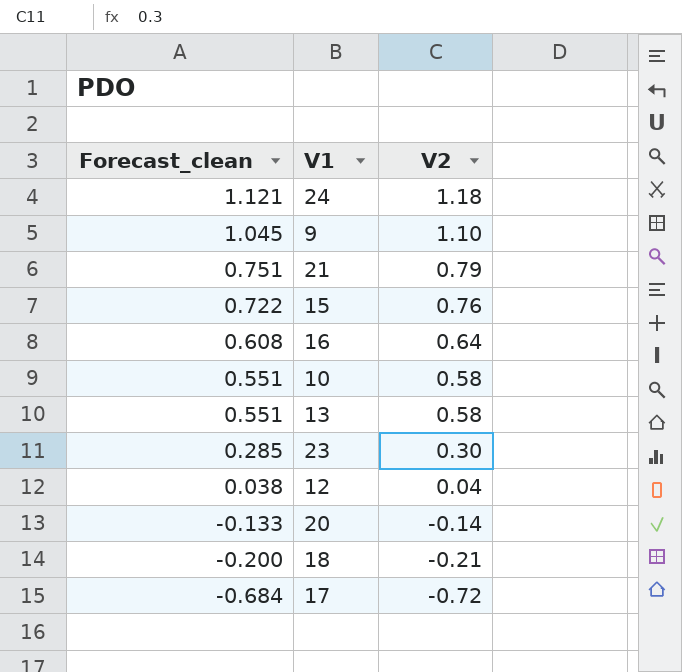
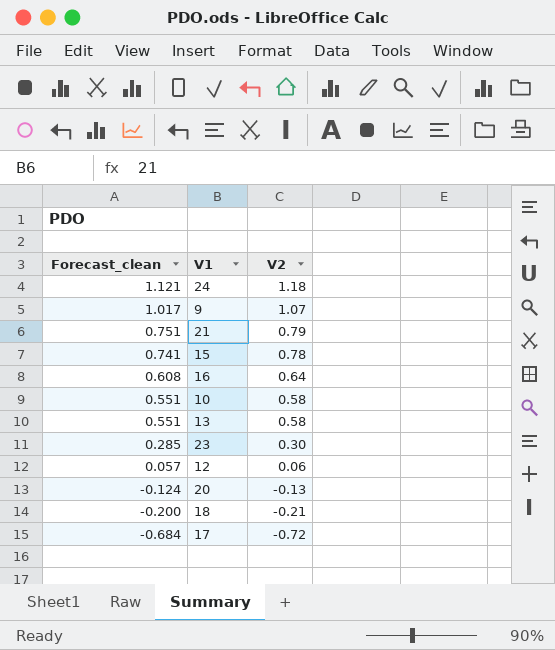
9 | Forecast_clean: 1.045 -> 1.017
9 | V2: 1.10 -> 1.07
15 | Forecast_clean: 0.722 -> 0.741
15 | V2: 0.76 -> 0.78
12 | Forecast_clean: 0.038 -> 0.057
12 | V2: 0.04 -> 0.06
20 | Forecast_clean: -0.133 -> -0.124
20 | V2: -0.14 -> -0.13

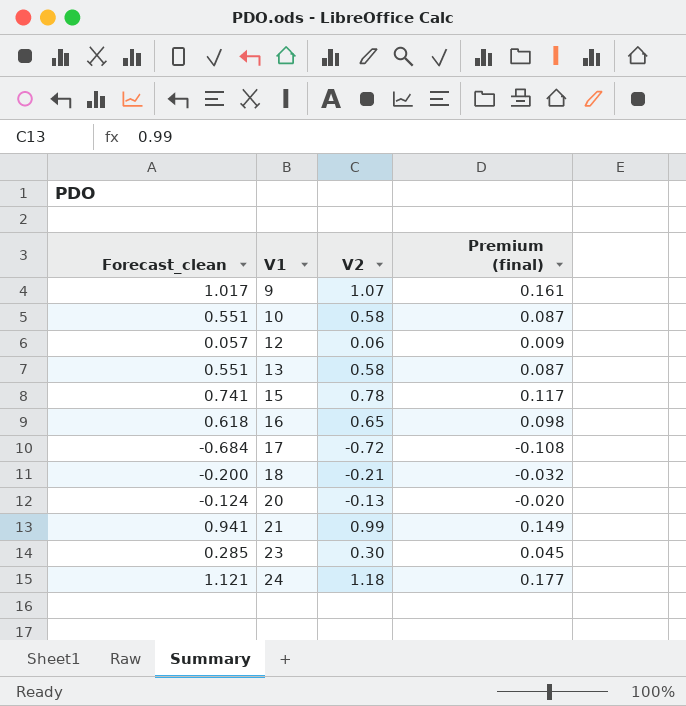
row order: Forecast_clean descending -> V1 ascending
column Premium (final) | formula: none -> [V2] * 0.15
16 | Forecast_clean: 0.608 -> 0.618
16 | V2: 0.64 -> 0.65
21 | Forecast_clean: 0.751 -> 0.941
21 | V2: 0.79 -> 0.99

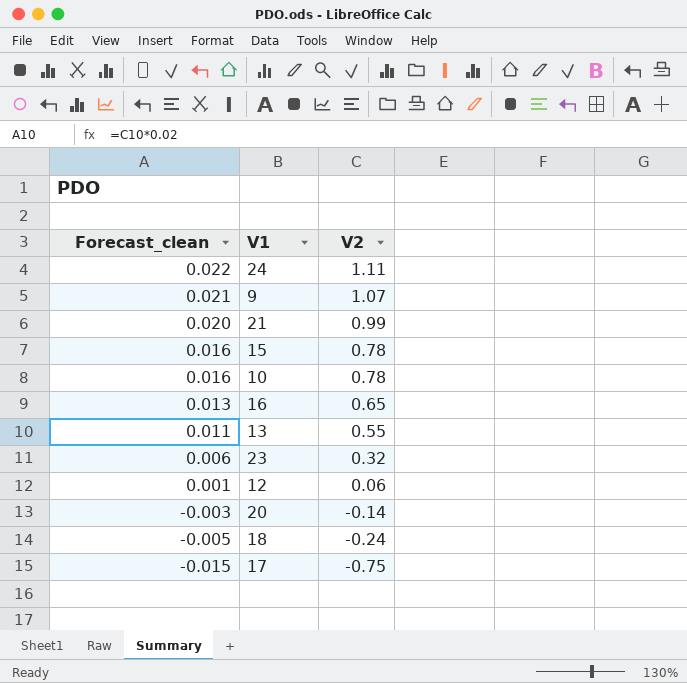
row order: V1 ascending -> Forecast_clean descending
column Premium (final) | formula: [V2] * 0.15 -> none
column Forecast_clean | formula: [V2] * 0.95 -> [V2] * 0.02
24 | V2: 1.18 -> 1.11
10 | V2: 0.58 -> 0.78
13 | V2: 0.58 -> 0.55
23 | V2: 0.30 -> 0.32
20 | V2: -0.13 -> -0.14
18 | V2: -0.21 -> -0.24
17 | V2: -0.72 -> -0.75

